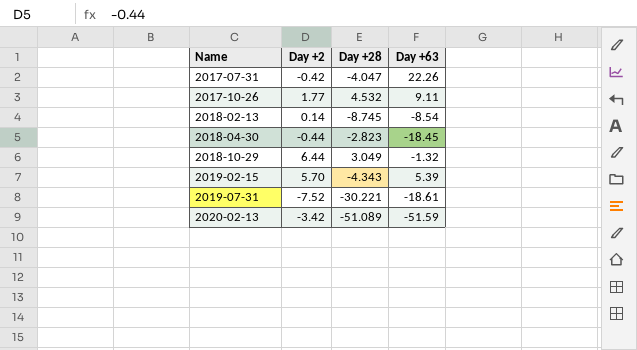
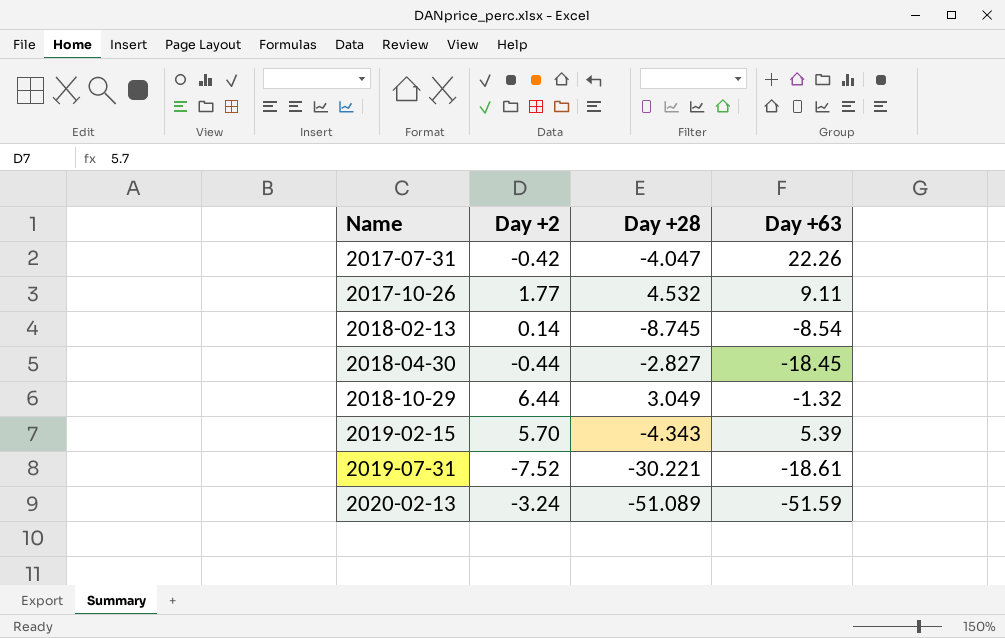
2018-04-30 | Day +28: -2.823 -> -2.827
2020-02-13 | Day +2: -3.42 -> -3.24

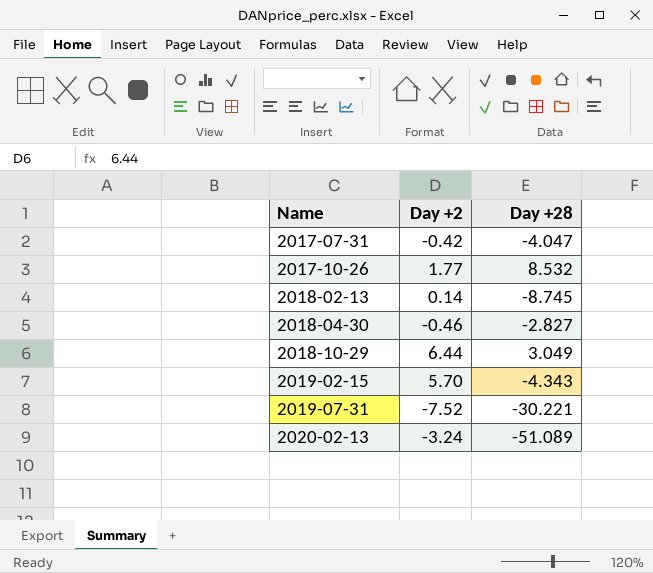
column Day +63 | position: 4 -> none
2017-10-26 | Day +28: 4.532 -> 8.532
2018-04-30 | Day +2: -0.44 -> -0.46

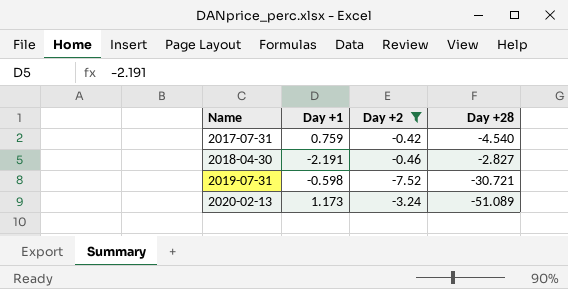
filter: none -> Day +2 <= -0.42
column Day +1 | position: none -> 2
2017-07-31 | Day +28: -4.047 -> -4.540
2019-07-31 | Day +28: -30.221 -> -30.721

